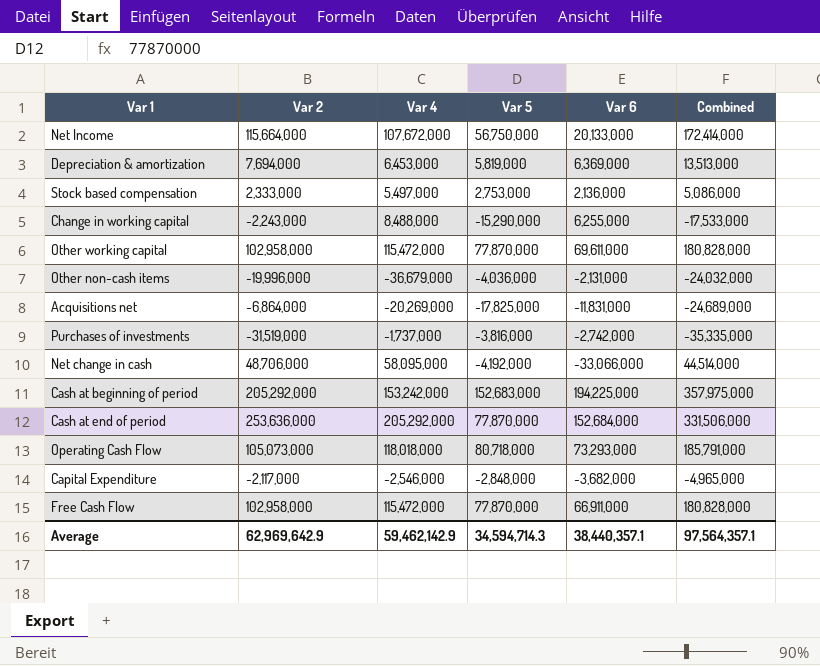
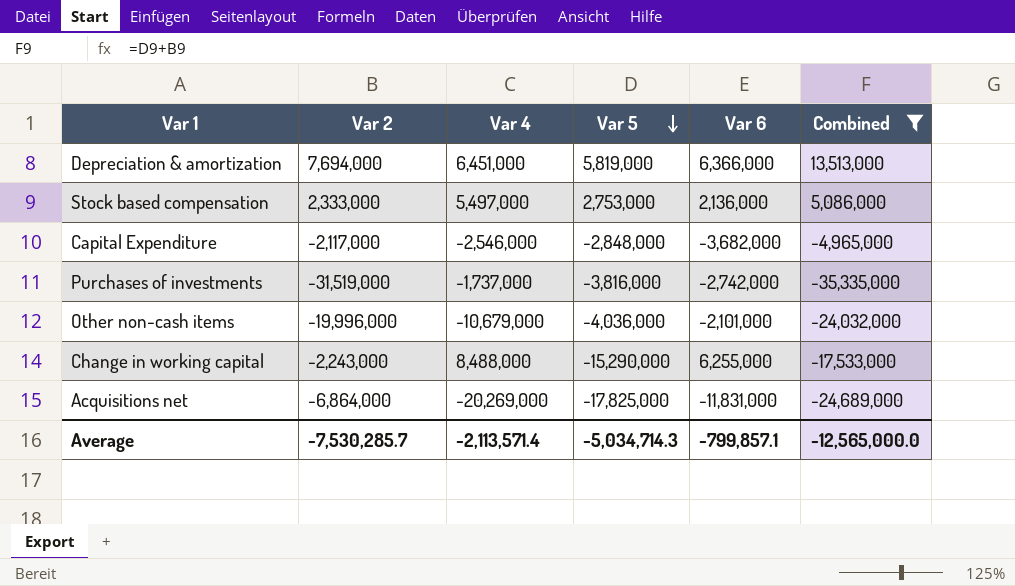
filter: none -> Combined <= 13,513,000
row order: none -> Var 5 descending
Depreciation & amortization | Var 4: 6,453,000 -> 6,451,000
Depreciation & amortization | Var 6: 6,369,000 -> 6,366,000
Other non-cash items | Var 4: -36,679,000 -> -10,679,000
Other non-cash items | Var 6: -2,131,000 -> -2,101,000
Average | Var 2: 62,969,642.9 -> -7,530,285.7
Average | Var 4: 59,462,142.9 -> -2,113,571.4
Average | Var 5: 34,594,714.3 -> -5,034,714.3
Average | Var 6: 38,440,357.1 -> -799,857.1
Average | Combined: 97,564,357.1 -> -12,565,000.0

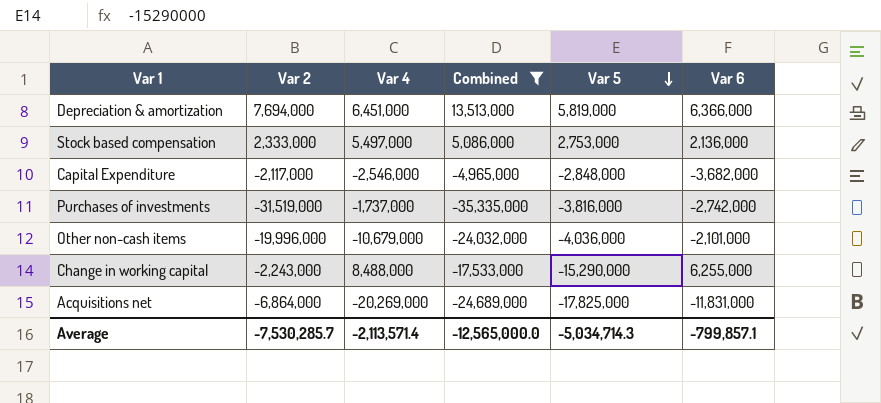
column Combined | position: 6 -> 4

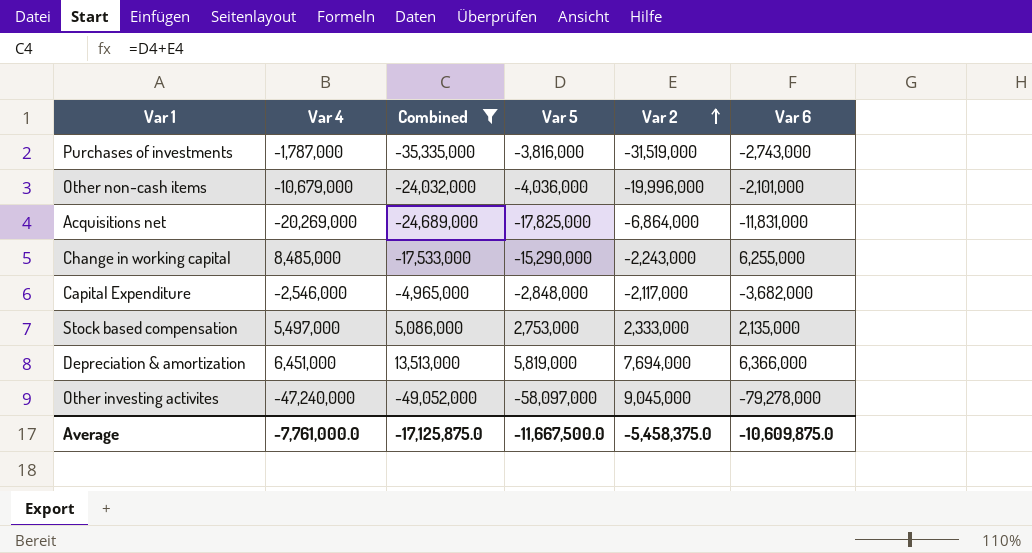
row order: Var 5 descending -> Var 2 ascending
column Var 2 | position: 2 -> 5
Purchases of investments | Var 4: -1,737,000 -> -1,787,000
Purchases of investments | Var 6: -2,742,000 -> -2,743,000
Change in working capital | Var 4: 8,488,000 -> 8,485,000
Stock based compensation | Var 6: 2,136,000 -> 2,135,000
row Other investing activites: none -> -47,240,000 | -49,052,000 | -58,097,000 | 9,045,000 | -79,278,000
Average | Var 4: -2,113,571.4 -> -7,761,000.0
Average | Combined: -12,565,000.0 -> -17,125,875.0
Average | Var 5: -5,034,714.3 -> -11,667,500.0
Average | Var 2: -7,530,285.7 -> -5,458,375.0
Average | Var 6: -799,857.1 -> -10,609,875.0

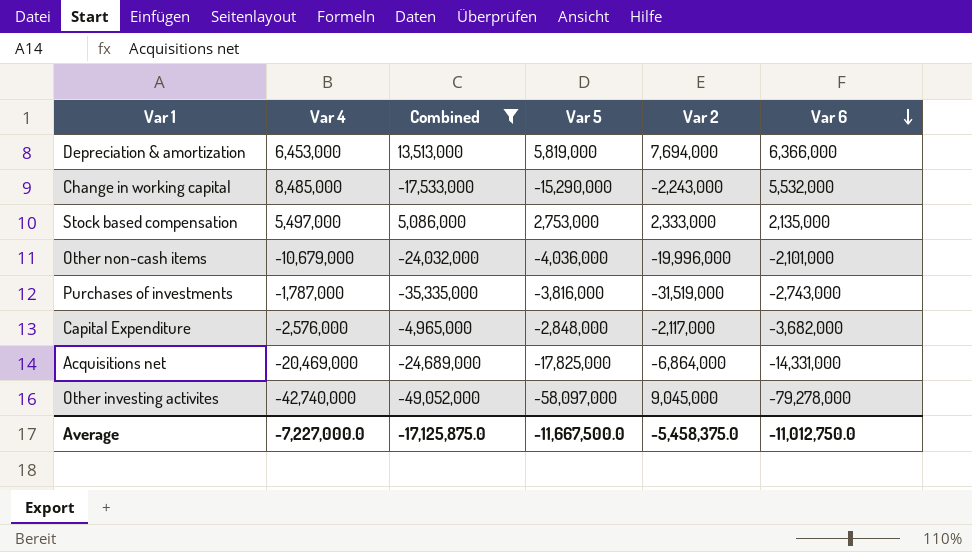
row order: Var 2 ascending -> Var 6 descending
Depreciation & amortization | Var 4: 6,451,000 -> 6,453,000
Change in working capital | Var 6: 6,255,000 -> 5,532,000
Capital Expenditure | Var 4: -2,546,000 -> -2,576,000
Acquisitions net | Var 4: -20,269,000 -> -20,469,000
Acquisitions net | Var 6: -11,831,000 -> -14,331,000
Other investing activites | Var 4: -47,240,000 -> -42,740,000
Average | Var 4: -7,761,000.0 -> -7,227,000.0
Average | Var 6: -10,609,875.0 -> -11,012,750.0

